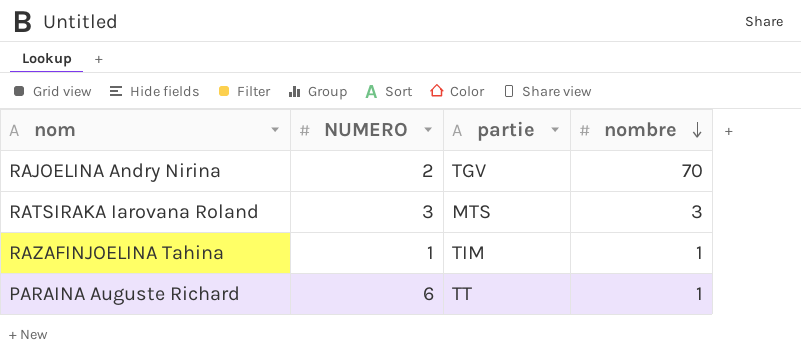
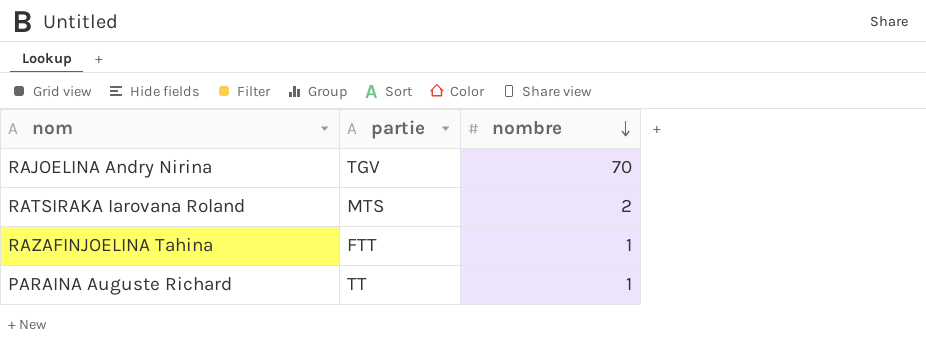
column NUMERO | position: 2 -> none
RATSIRAKA Iarovana Roland | nombre: 3 -> 2
RAZAFINJOELINA Tahina | partie: TIM -> FTT

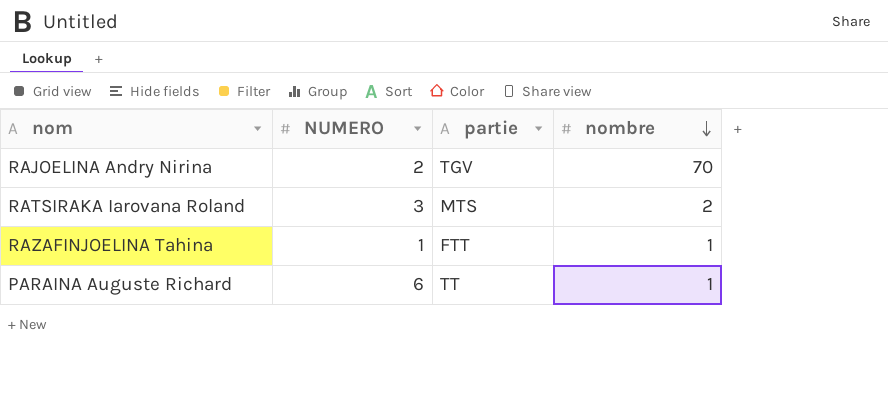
column NUMERO | position: none -> 2

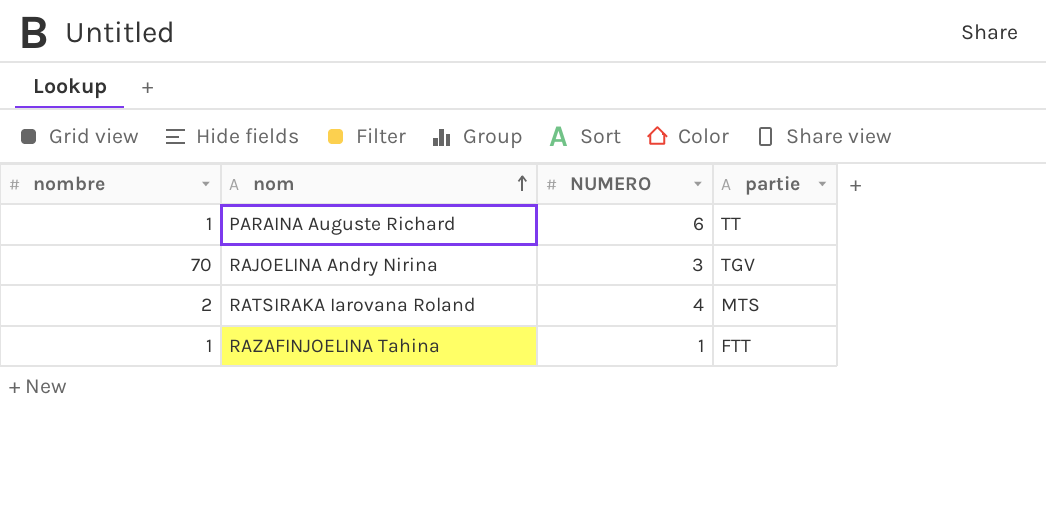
row order: nombre descending -> nom ascending
column nombre | position: 4 -> 1
RAJOELINA Andry Nirina | NUMERO: 2 -> 3
RATSIRAKA Iarovana Roland | NUMERO: 3 -> 4

